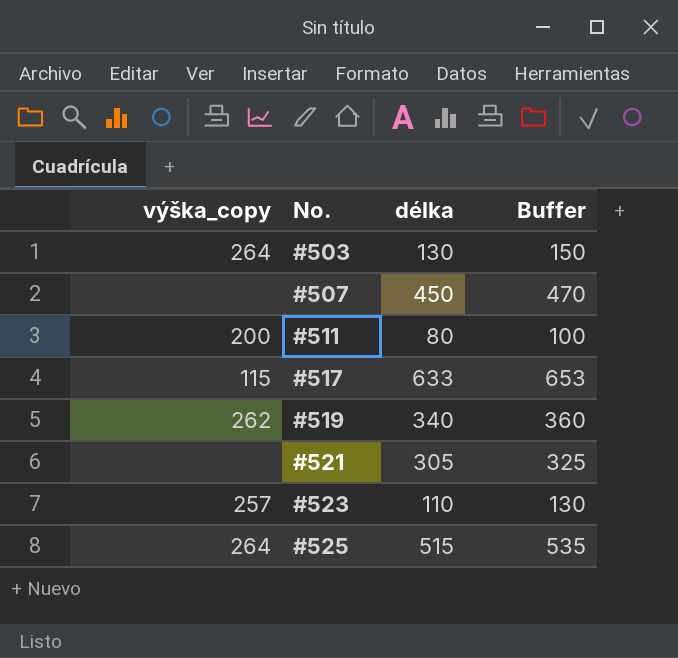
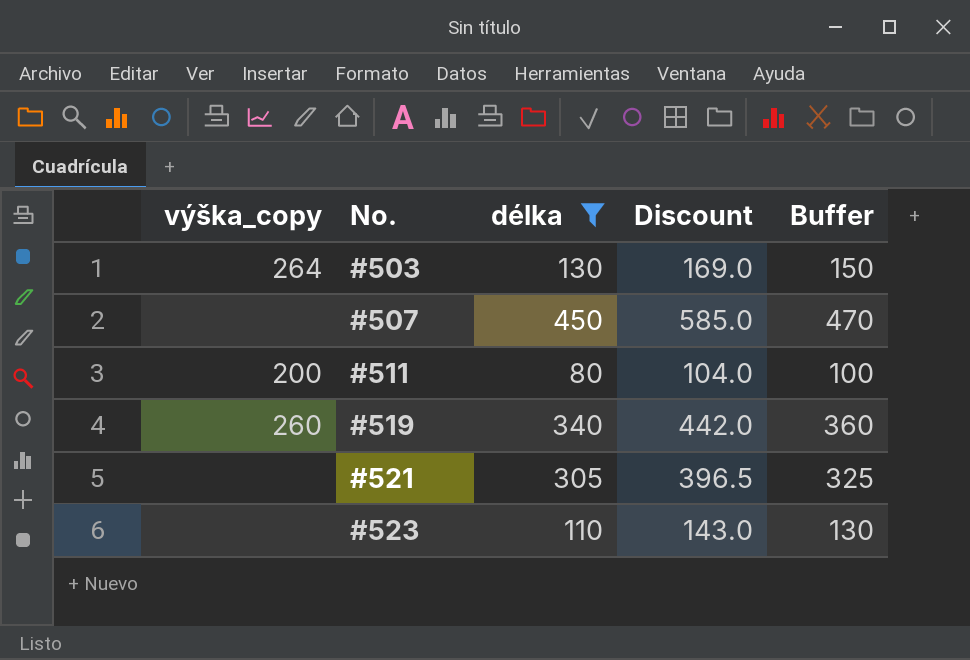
filter: none -> délka <= 450
column Discount | formula: none -> [délka] * 1.3
#519 | výška_copy: 262 -> 260
#523 | výška_copy: 257 -> none

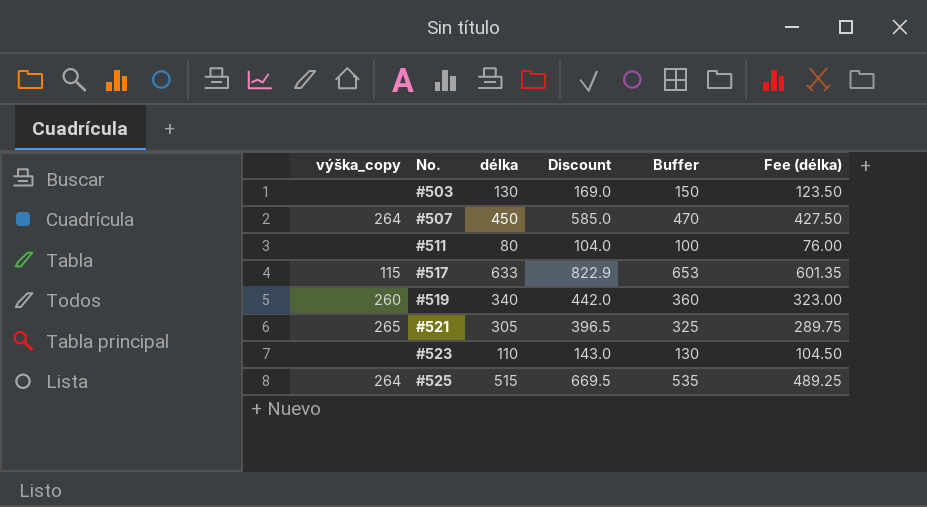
filter: délka <= 450 -> none
column Fee (délka) | formula: none -> [délka] * 0.95
#503 | výška_copy: 264 -> none
#507 | výška_copy: none -> 264
#511 | výška_copy: 200 -> none
#521 | výška_copy: none -> 265

